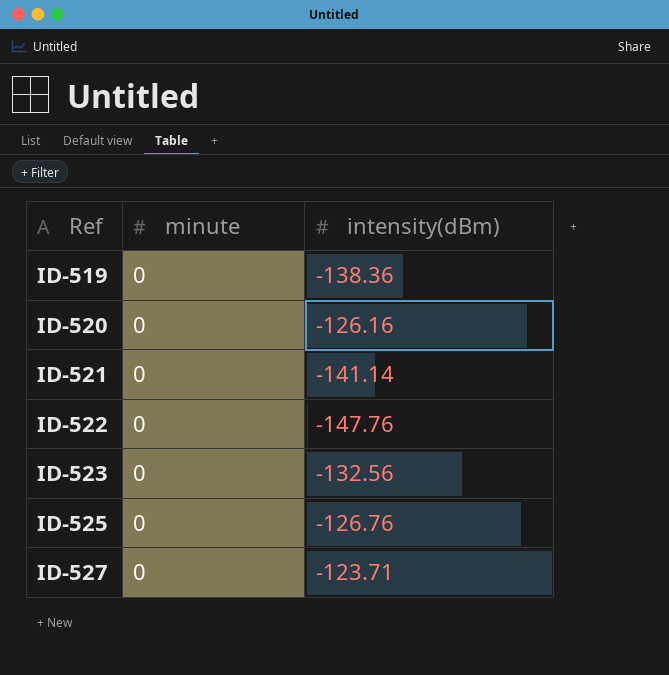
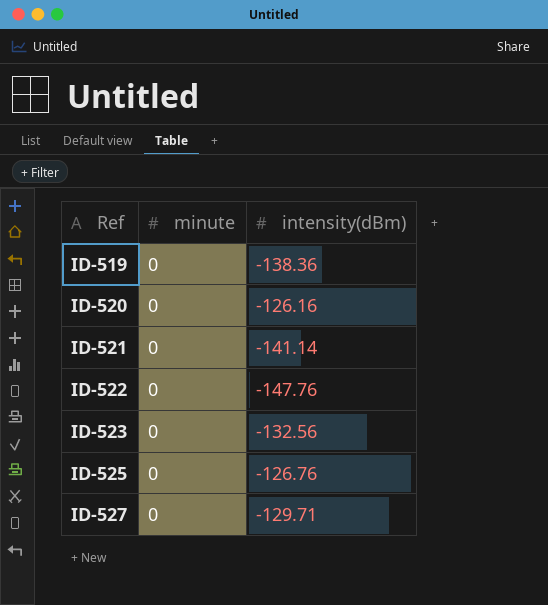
ID-527 | intensity(dBm): -123.71 -> -129.71

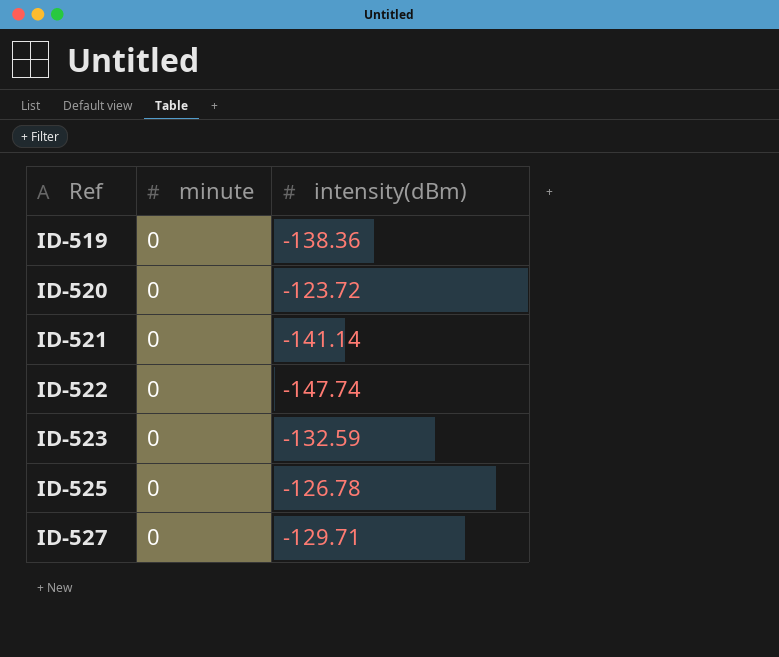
ID-520 | intensity(dBm): -126.16 -> -123.72
ID-522 | intensity(dBm): -147.76 -> -147.74
ID-523 | intensity(dBm): -132.56 -> -132.59
ID-525 | intensity(dBm): -126.76 -> -126.78

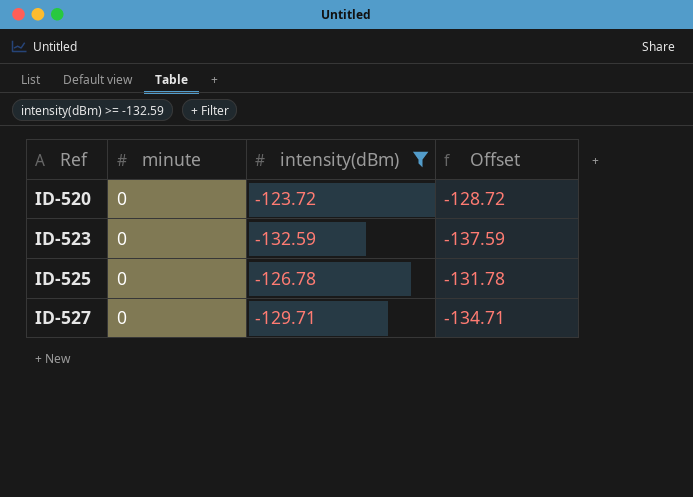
filter: none -> intensity(dBm) >= -132.59
column Offset | formula: none -> [intensity(dBm)] - 5

